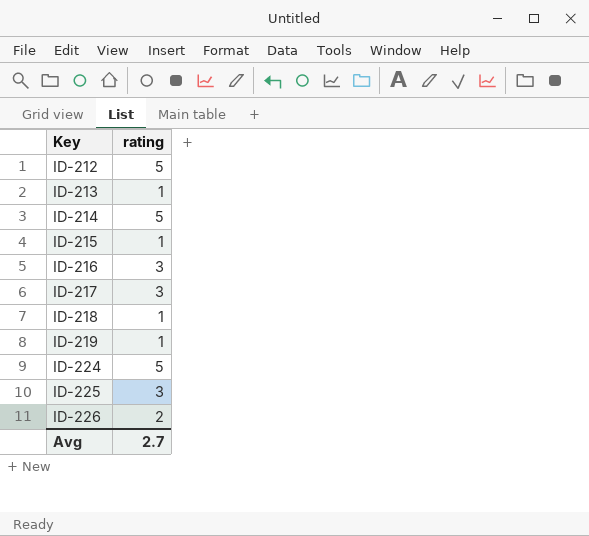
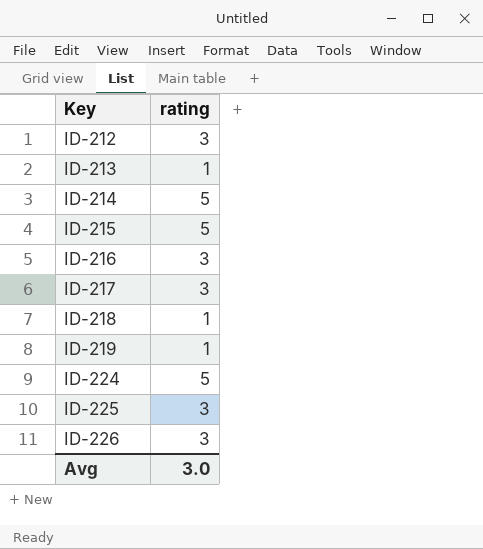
ID-212 | rating: 5 -> 3
ID-215 | rating: 1 -> 5
ID-226 | rating: 2 -> 3
Avg | rating: 2.7 -> 3.0

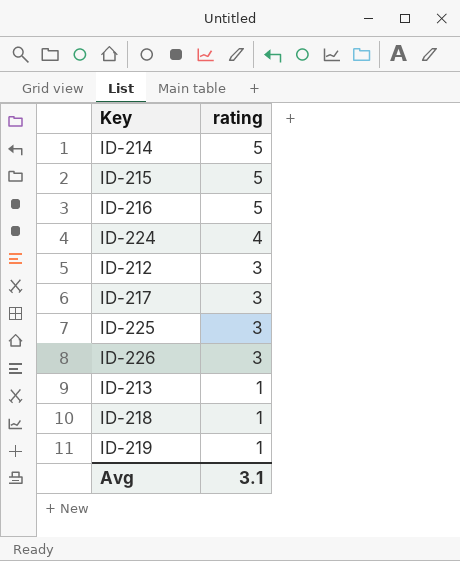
row order: Key ascending -> rating descending
ID-216 | rating: 3 -> 5
ID-224 | rating: 5 -> 4
Avg | rating: 3.0 -> 3.1

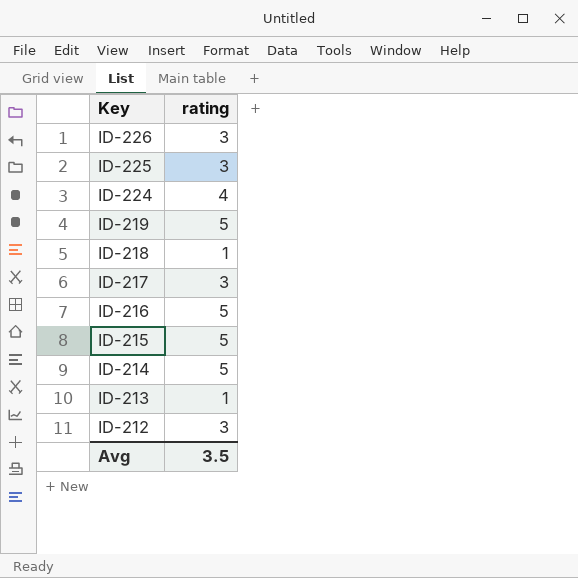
row order: rating descending -> Key descending
ID-219 | rating: 1 -> 5
Avg | rating: 3.1 -> 3.5

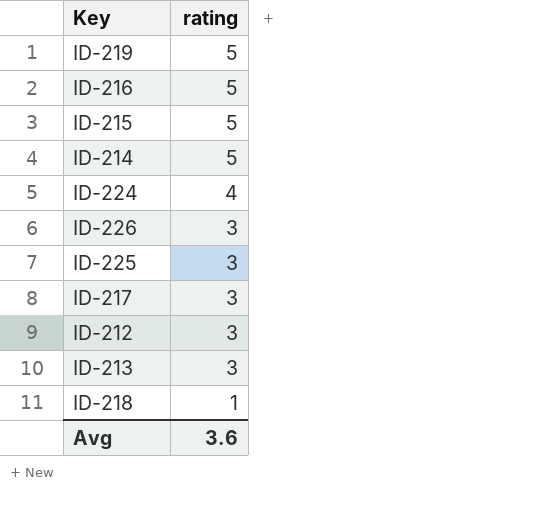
row order: Key descending -> rating descending
ID-213 | rating: 1 -> 3
Avg | rating: 3.5 -> 3.6

